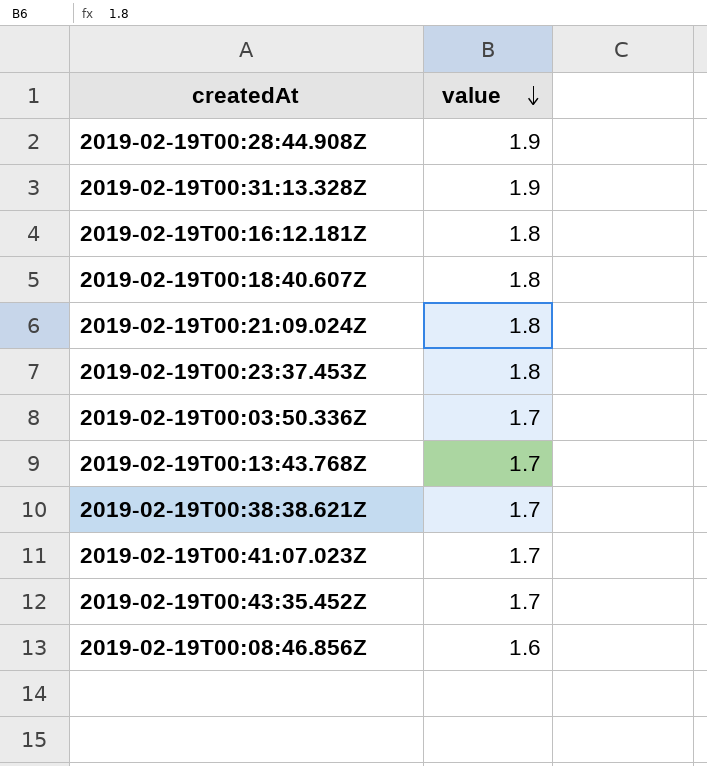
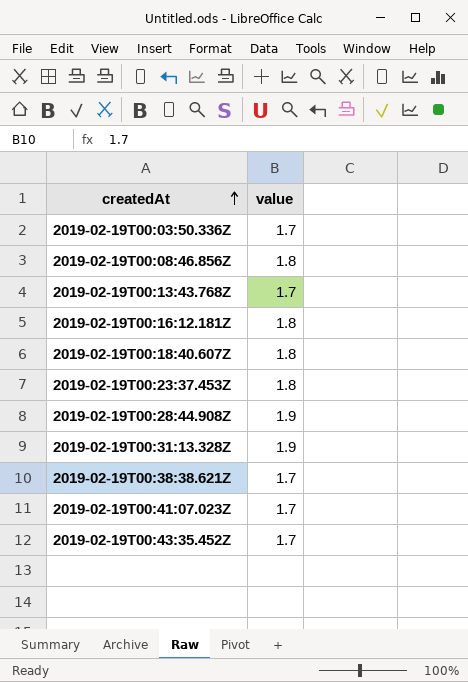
row order: value descending -> createdAt ascending
row 2019-02-19T00:21:09.024Z: 1.8 -> none
2019-02-19T00:08:46.856Z | value: 1.6 -> 1.8

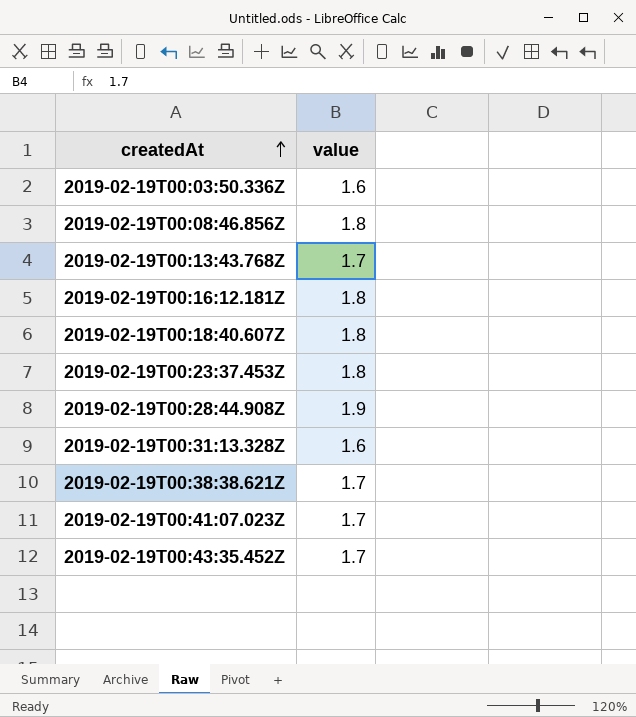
2019-02-19T00:03:50.336Z | value: 1.7 -> 1.6
2019-02-19T00:31:13.328Z | value: 1.9 -> 1.6

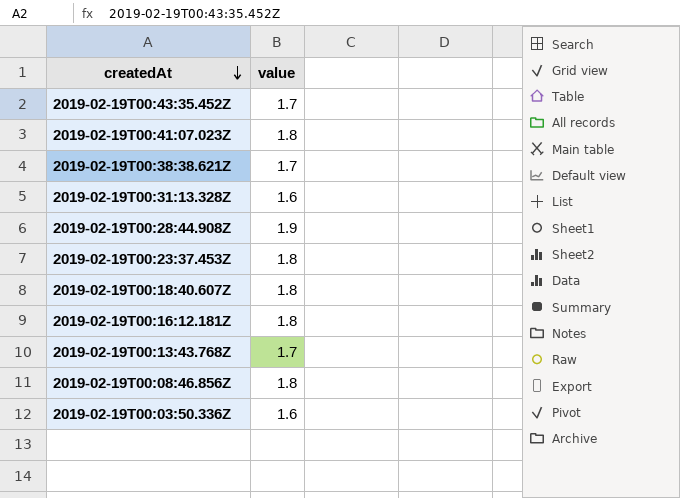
row order: createdAt ascending -> createdAt descending
2019-02-19T00:41:07.023Z | value: 1.7 -> 1.8

